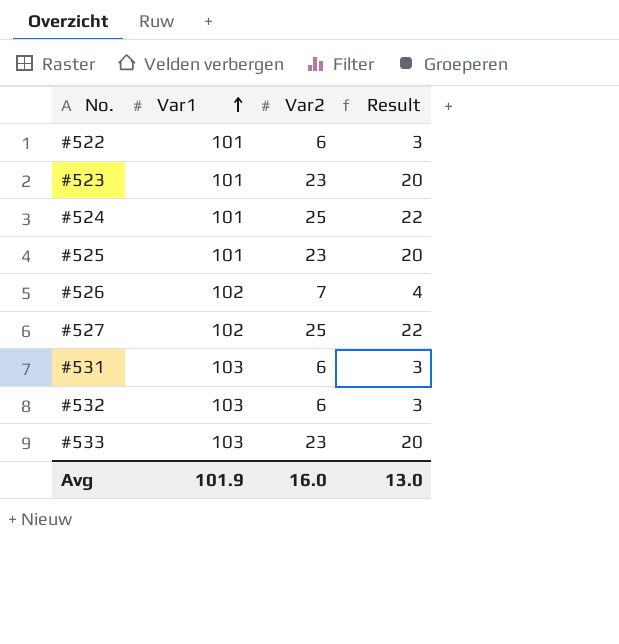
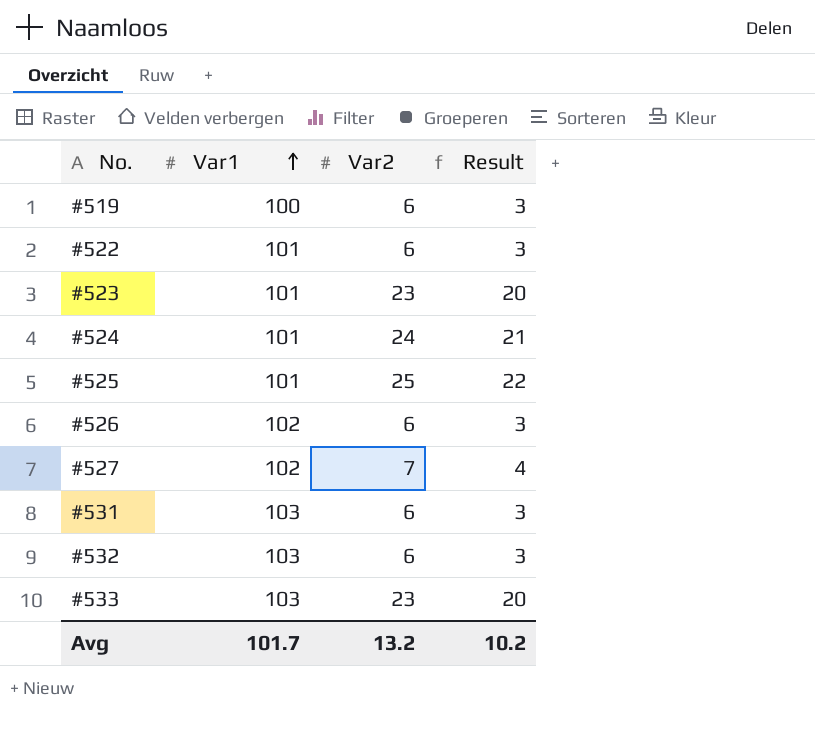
row #519: none -> 100 | 6 | 3
#524 | Var2: 25 -> 24
#524 | Result: 22 -> 21
#525 | Var2: 23 -> 25
#525 | Result: 20 -> 22
#526 | Var2: 7 -> 6
#526 | Result: 4 -> 3
#527 | Var2: 25 -> 7
#527 | Result: 22 -> 4
Avg | Var1: 101.9 -> 101.7
Avg | Var2: 16.0 -> 13.2
Avg | Result: 13.0 -> 10.2

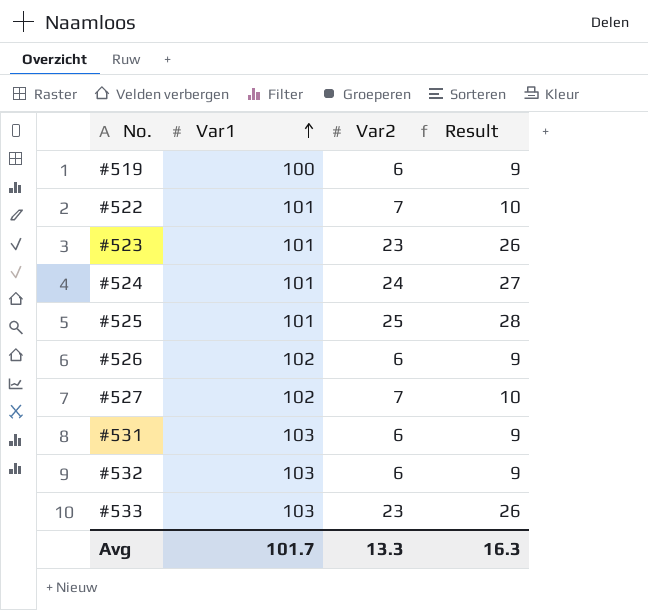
column Result | formula: [Var2] - 3 -> [Var2] + 3
#522 | Var2: 6 -> 7
Avg | Var2: 13.2 -> 13.3
Avg | Result: 10.2 -> 16.3

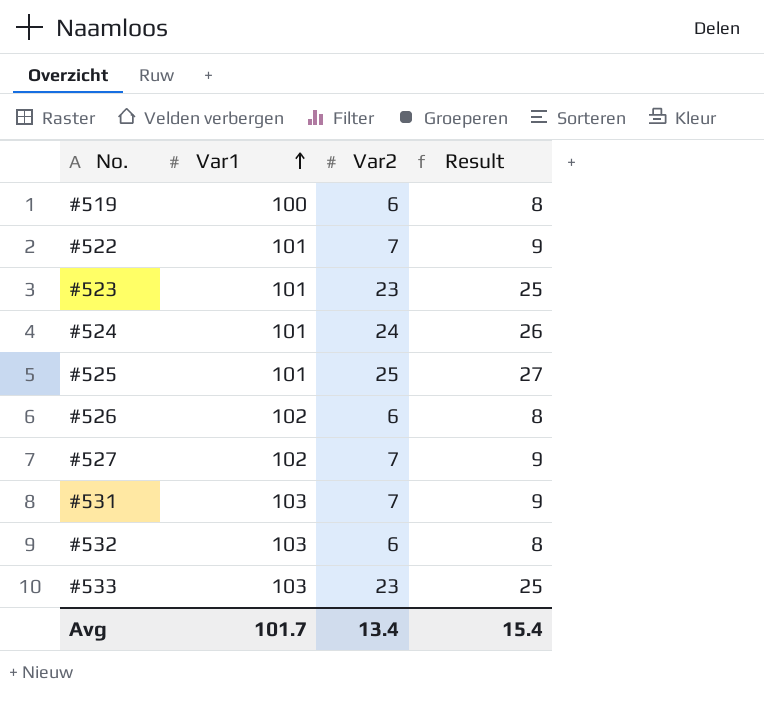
column Result | formula: [Var2] + 3 -> [Var2] + 2
#531 | Var2: 6 -> 7
Avg | Var2: 13.3 -> 13.4
Avg | Result: 16.3 -> 15.4

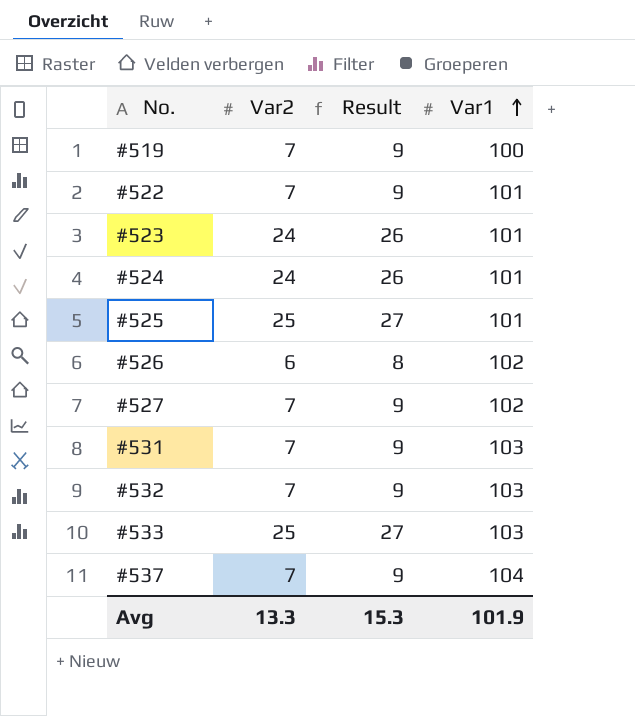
column Var1 | position: 2 -> 4
#519 | Var2: 6 -> 7
#519 | Result: 8 -> 9
#523 | Var2: 23 -> 24
#523 | Result: 25 -> 26
#532 | Var2: 6 -> 7
#532 | Result: 8 -> 9
#533 | Var2: 23 -> 25
#533 | Result: 25 -> 27
row #537: none -> 7 | 9 | 104
Avg | Var2: 13.4 -> 13.3
Avg | Result: 15.4 -> 15.3
Avg | Var1: 101.7 -> 101.9

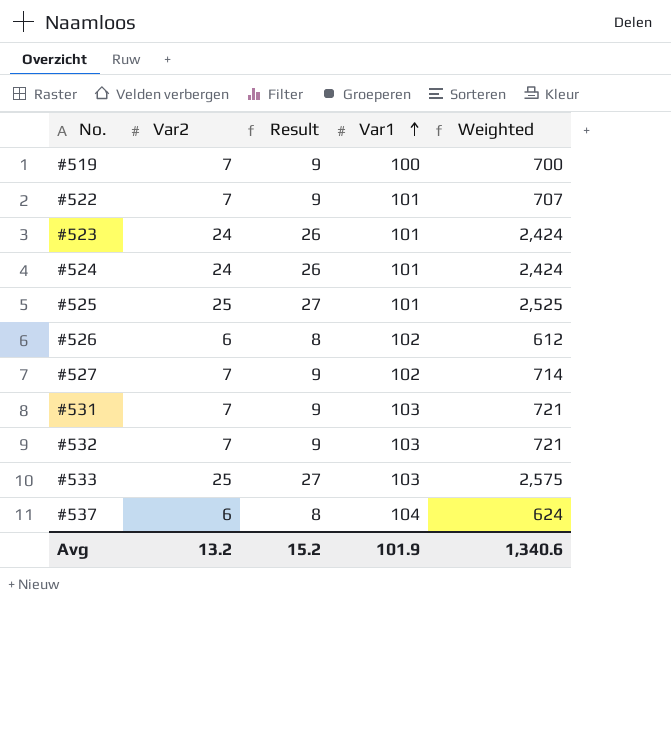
column Weighted | formula: none -> [Var2] * [Var1]
#537 | Var2: 7 -> 6
#537 | Result: 9 -> 8
Avg | Var2: 13.3 -> 13.2
Avg | Result: 15.3 -> 15.2

